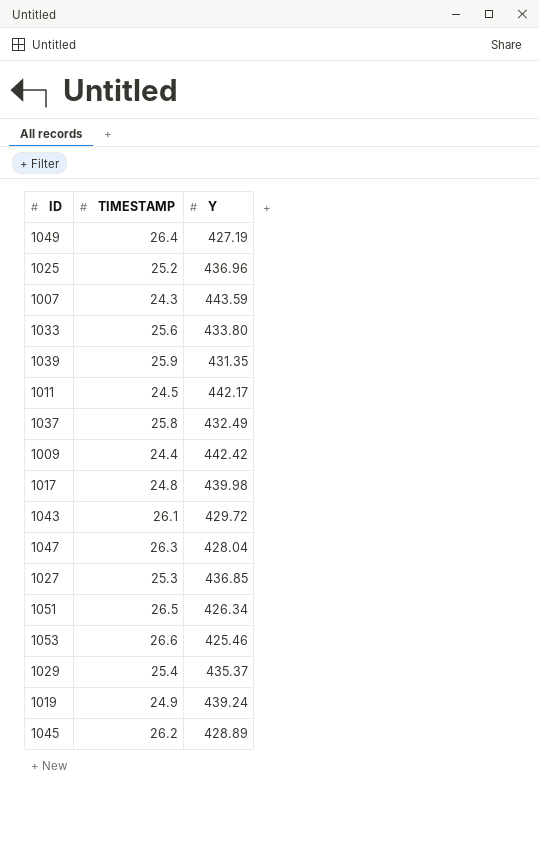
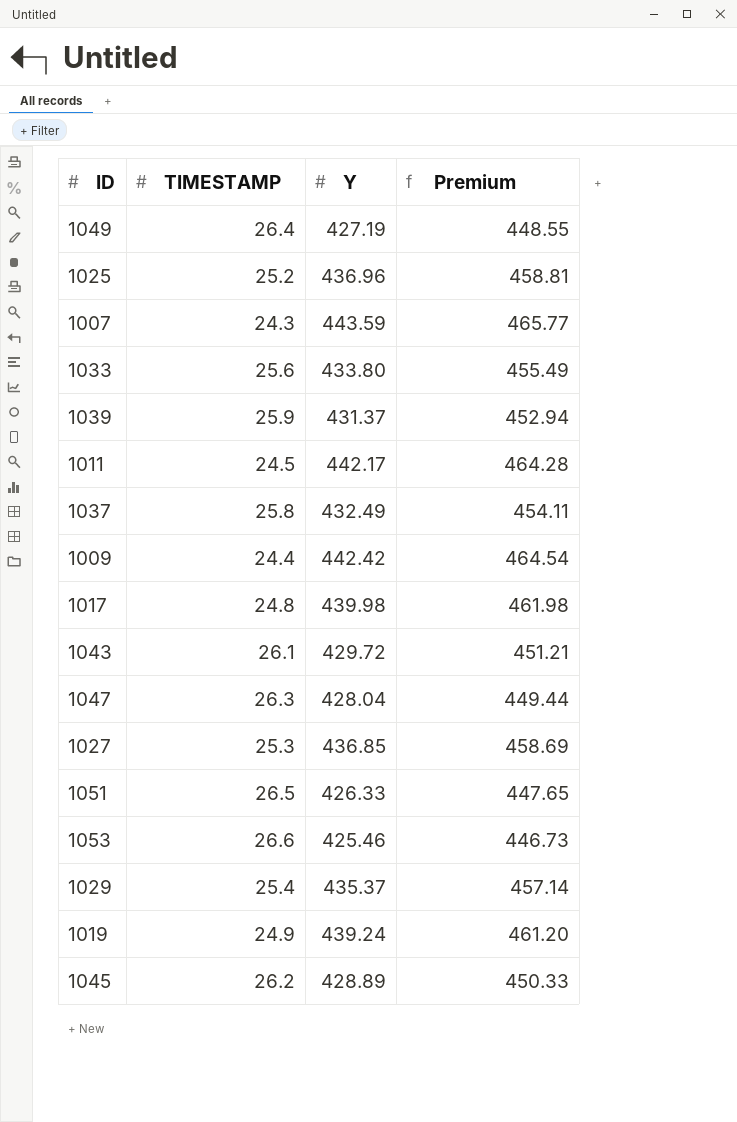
column Premium | formula: none -> [Y] * 1.05
1039 | Y: 431.35 -> 431.37
1051 | Y: 426.34 -> 426.33

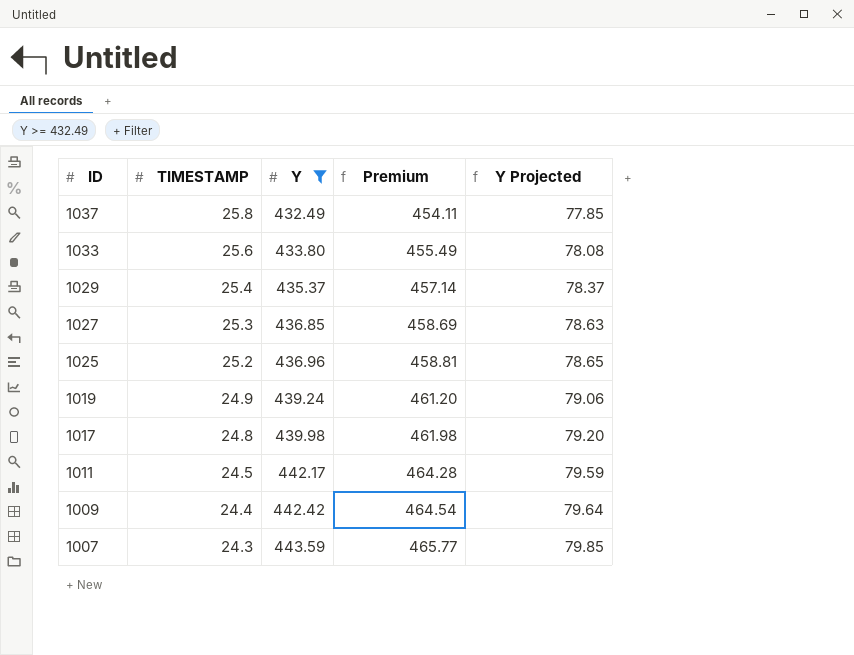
filter: none -> Y >= 432.49
row order: none -> ID descending
column Y Projected | formula: none -> [Y] * 0.18

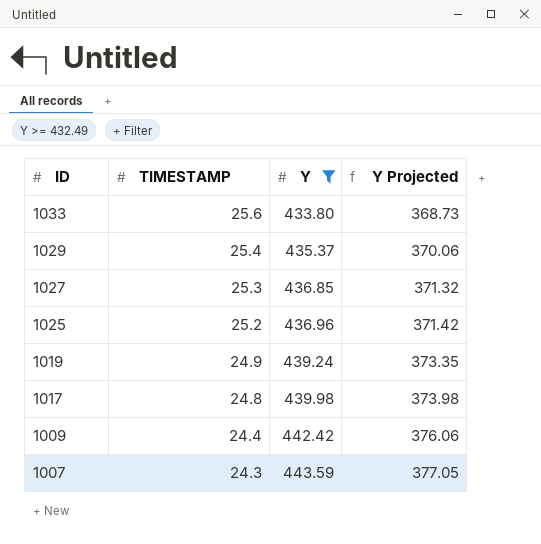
column Premium | formula: [Y] * 1.05 -> none
column Y Projected | formula: [Y] * 0.18 -> [Y] * 0.85
row 1037: 25.8 | 432.49 | 454.11 | 77.85 -> none
row 1011: 24.5 | 442.17 | 464.28 | 79.59 -> none

